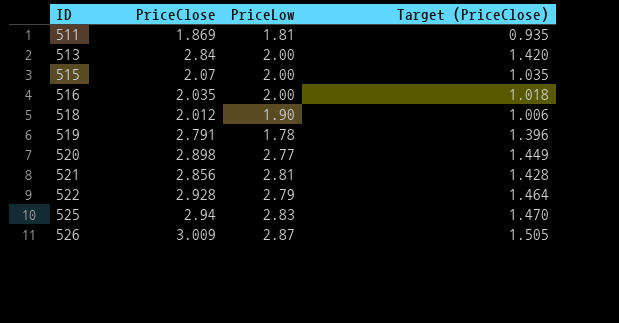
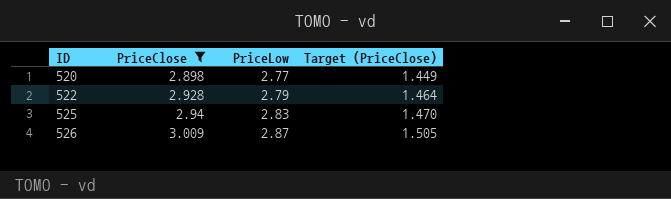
filter: none -> PriceClose >= 2.898

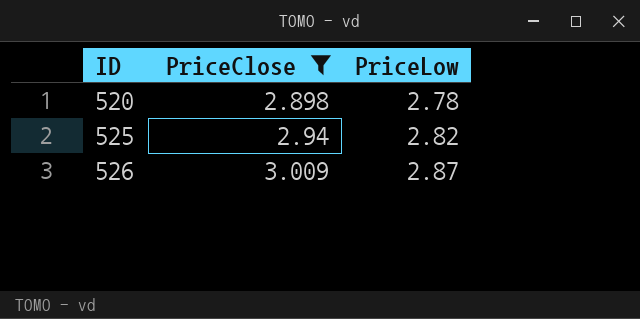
column Target (PriceClose) | formula: [PriceClose] * 0.5 -> none
row 522: 2.928 | 2.79 | 1.464 -> none
520 | PriceLow: 2.77 -> 2.78
525 | PriceLow: 2.83 -> 2.82

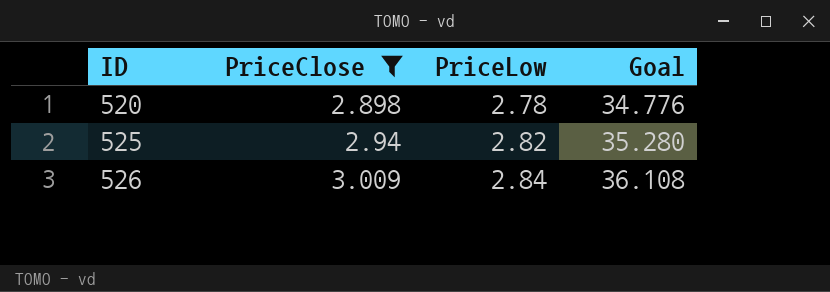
column Goal | formula: none -> [PriceClose] * 12
526 | PriceLow: 2.87 -> 2.84

